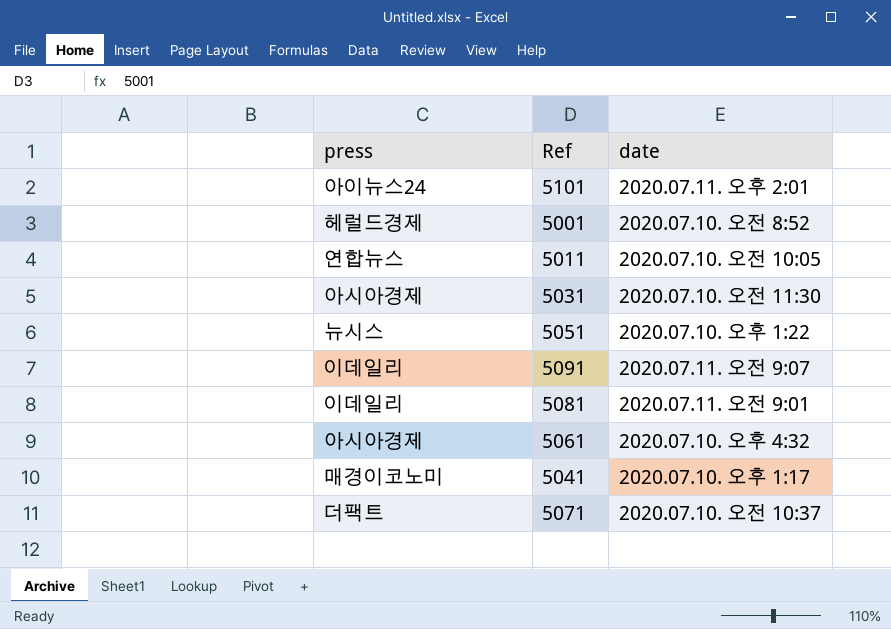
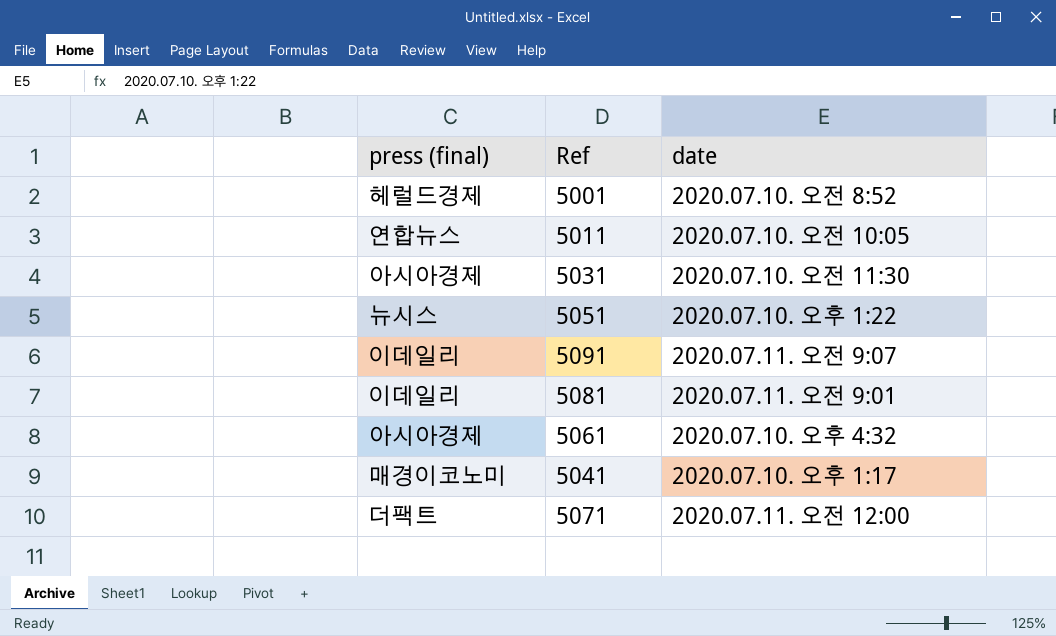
column name: press -> press (final)
row 5101: 아이뉴스24 | 2020.07.11. 오후 2:01 -> none
5071 | date: 2020.07.10. 오전 10:37 -> 2020.07.11. 오전 12:00

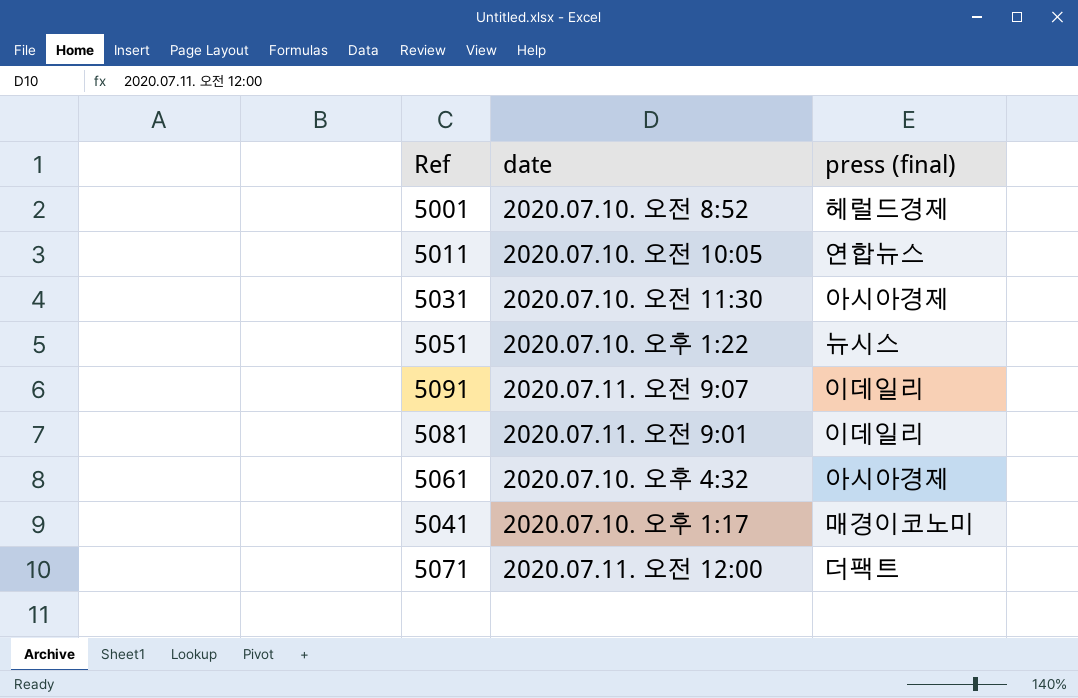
column press (final) | position: 1 -> 3

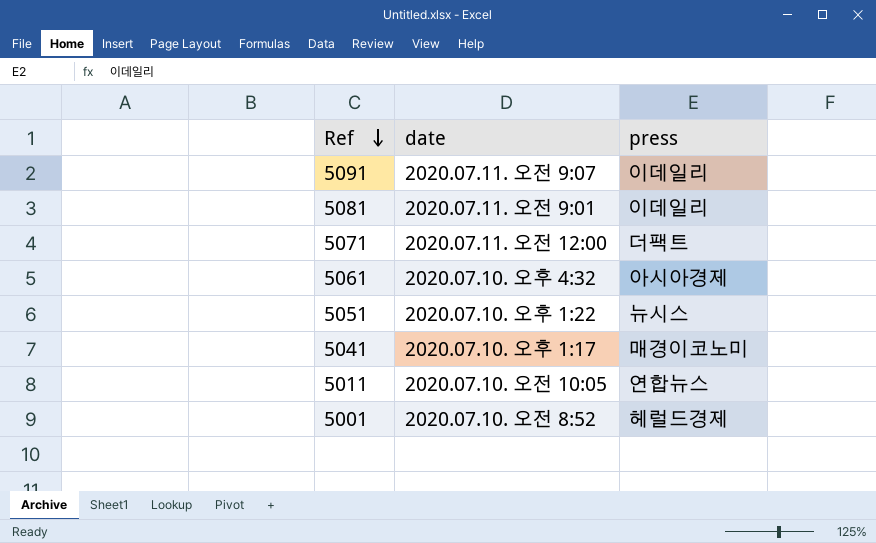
row order: none -> Ref descending
column name: press (final) -> press
row 5031: 2020.07.10. 오전 11:30 | 아시아경제 -> none

